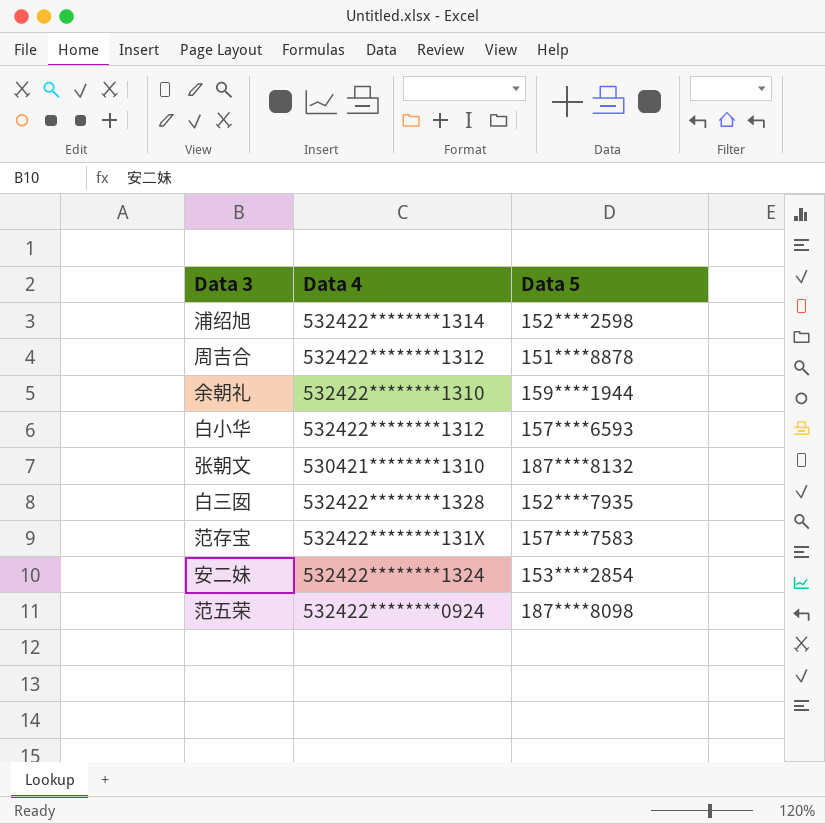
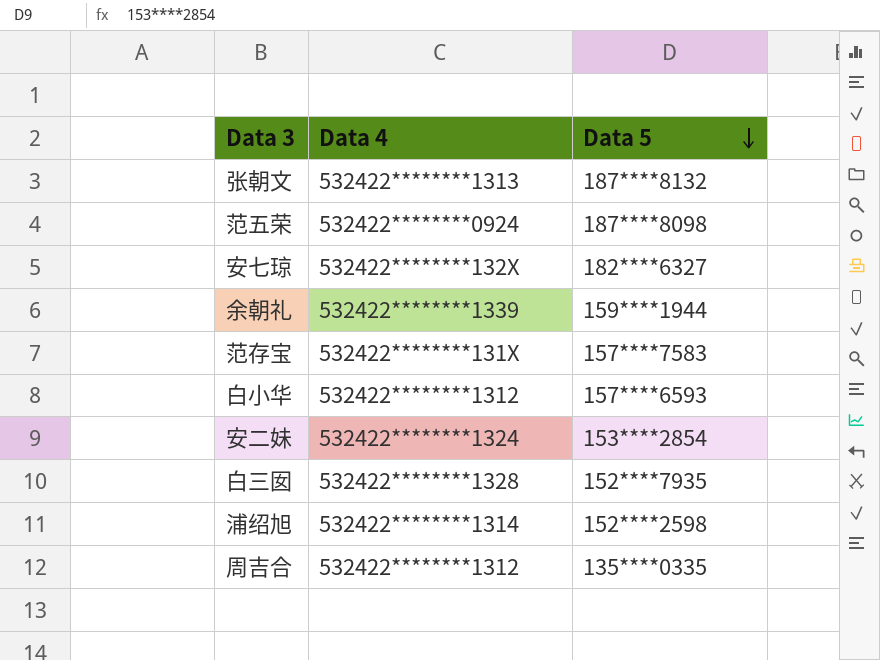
row order: none -> Data 5 descending
张朝文 | Data 4: 530421********1310 -> 532422********1313
row 安七琼: none -> 532422********132X | 182****6327
余朝礼 | Data 4: 532422********1310 -> 532422********1339
周吉合 | Data 5: 151****8878 -> 135****0335

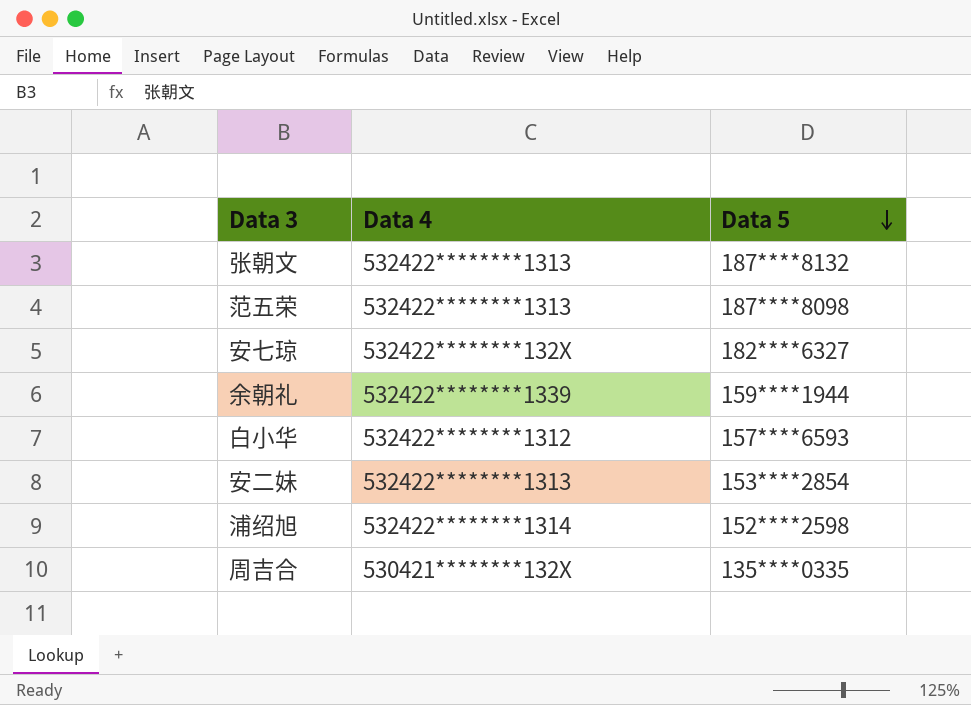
row 范存宝: 532422********131X | 157****7583 -> none
row 白三囡: 532422********1328 | 152****7935 -> none
范五荣 | Data 4: 532422********0924 -> 532422********1313
安二妹 | Data 4: 532422********1324 -> 532422********1313
周吉合 | Data 4: 532422********1312 -> 530421********132X

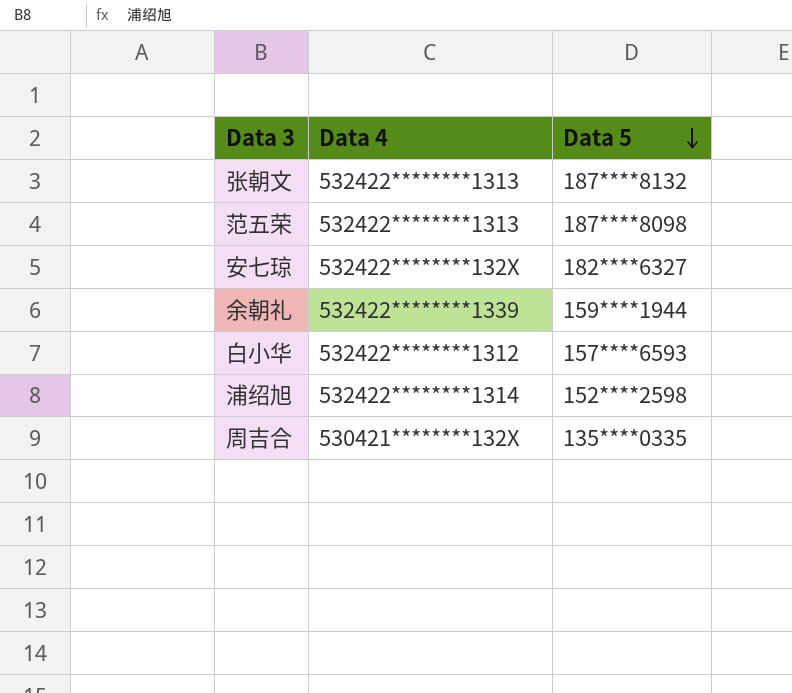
row 安二妹: 532422********1313 | 153****2854 -> none

